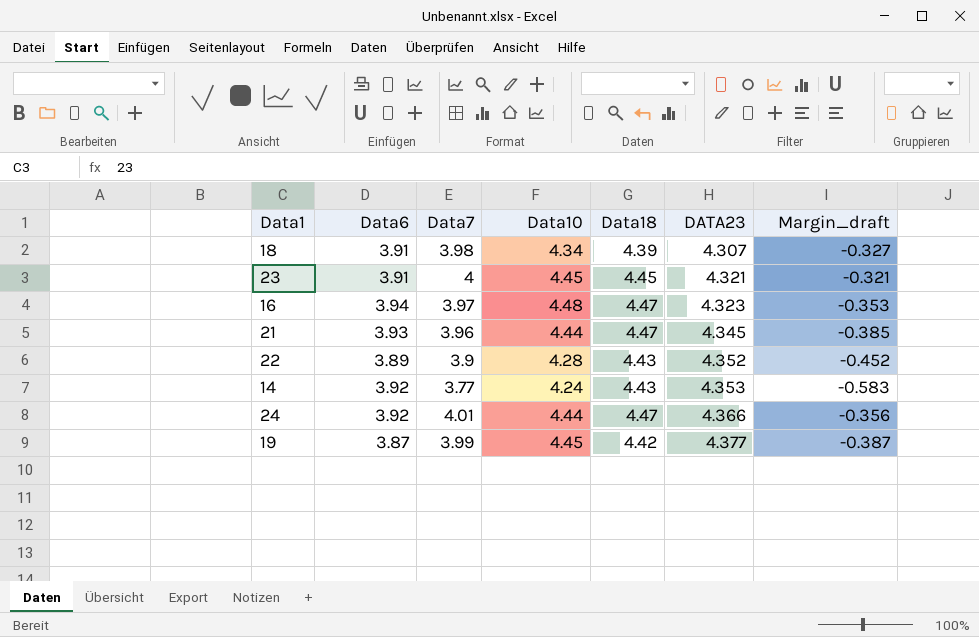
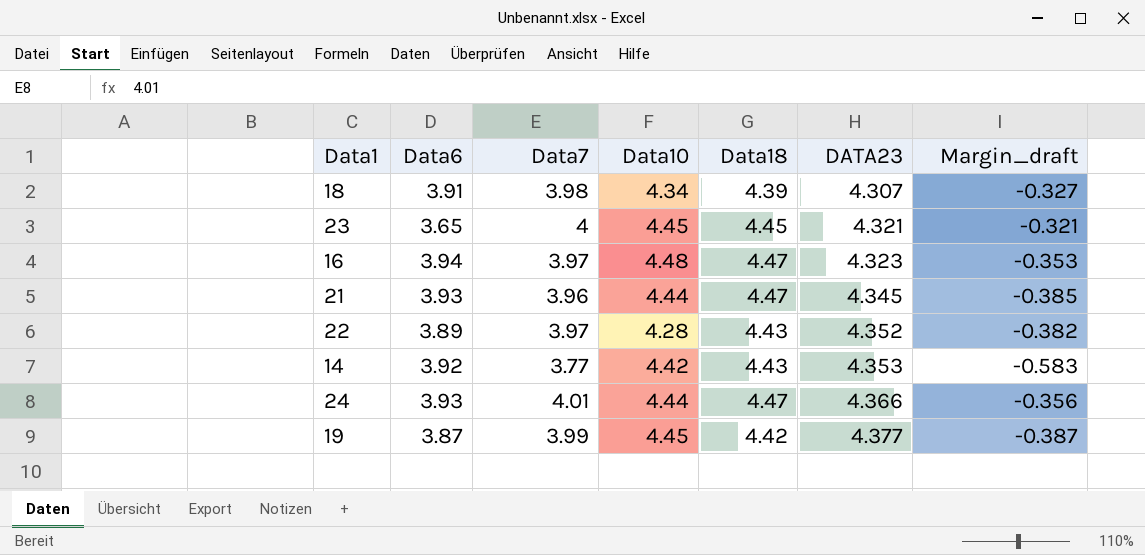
23 | Data6: 3.91 -> 3.65
22 | Data7: 3.9 -> 3.97
22 | Margin_draft: -0.452 -> -0.382
14 | Data10: 4.24 -> 4.42
24 | Data6: 3.92 -> 3.93

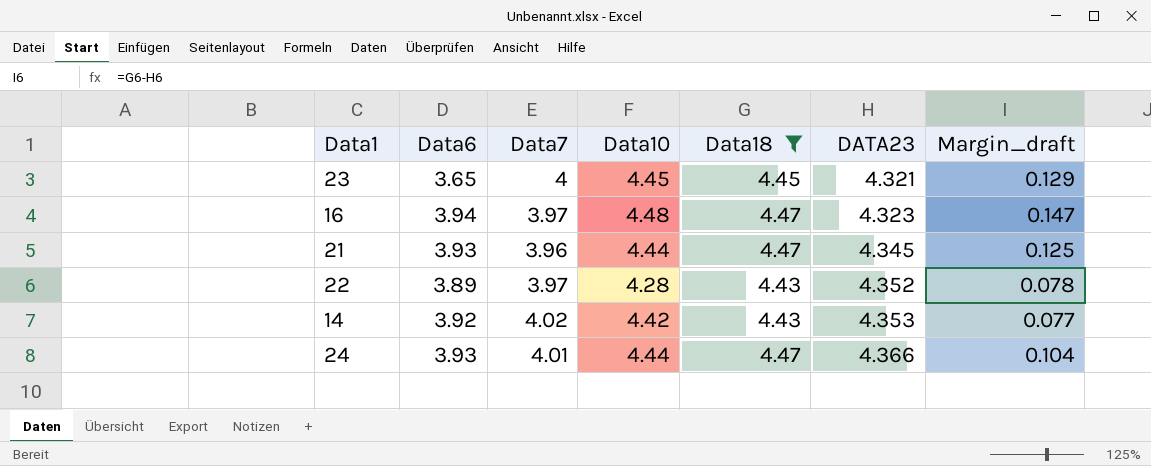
filter: none -> Data18 >= 4.43
column Margin_draft | formula: [Data7] - [DATA23] -> [Data18] - [DATA23]
14 | Data7: 3.77 -> 4.02

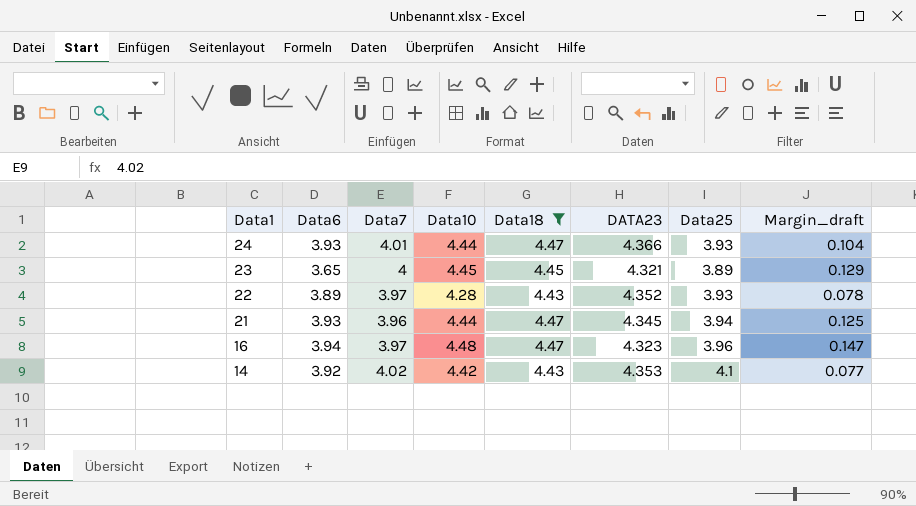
row order: DATA23 ascending -> Data1 descending
column Data25 | position: none -> 7

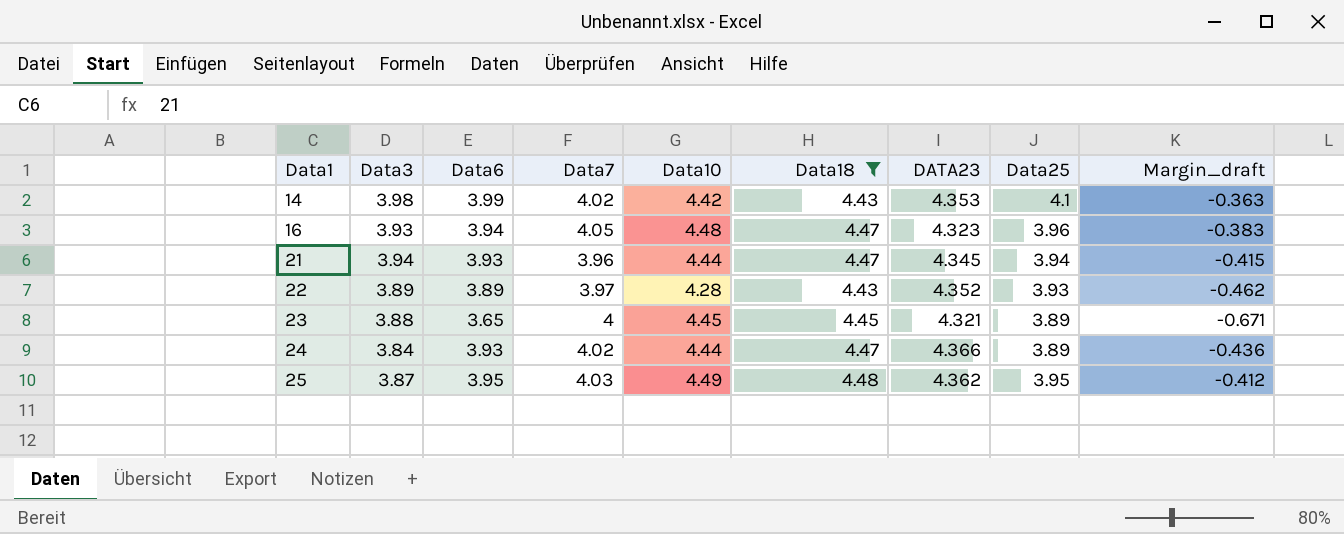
row order: Data1 descending -> Data1 ascending
column Data3 | position: none -> 2
column Margin_draft | formula: [Data18] - [DATA23] -> [Data6] - [DATA23]
14 | Data6: 3.92 -> 3.99
16 | Data7: 3.97 -> 4.05
24 | Data7: 4.01 -> 4.02
24 | Data25: 3.93 -> 3.89
row 25: none -> 3.87 | 3.95 | 4.03 | 4.49 | 4.48 | 4.362 | 3.95 | -0.412

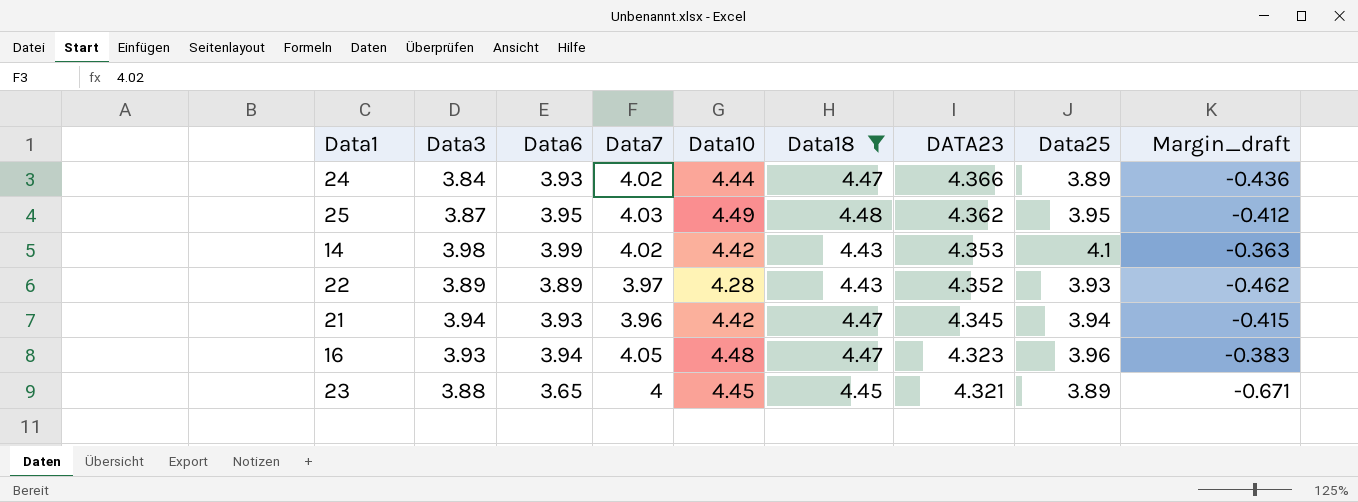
row order: Data1 ascending -> DATA23 descending
21 | Data10: 4.44 -> 4.42

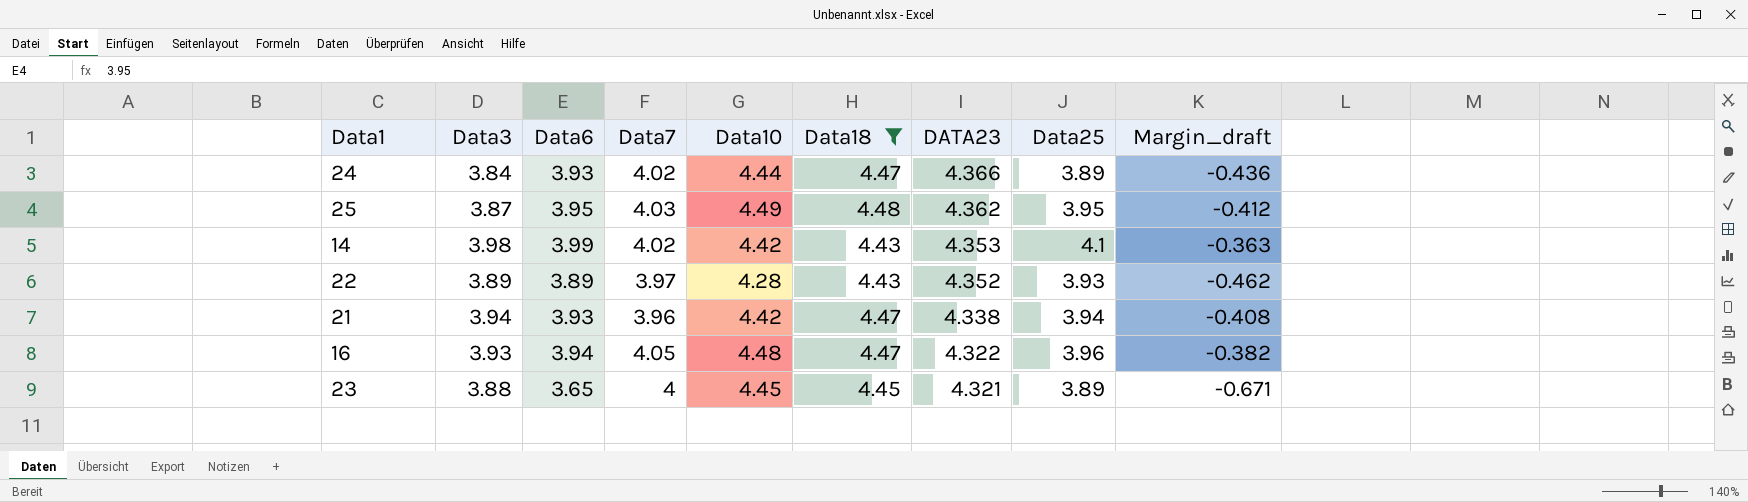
21 | DATA23: 4.345 -> 4.338
21 | Margin_draft: -0.415 -> -0.408
16 | DATA23: 4.323 -> 4.322
16 | Margin_draft: -0.383 -> -0.382

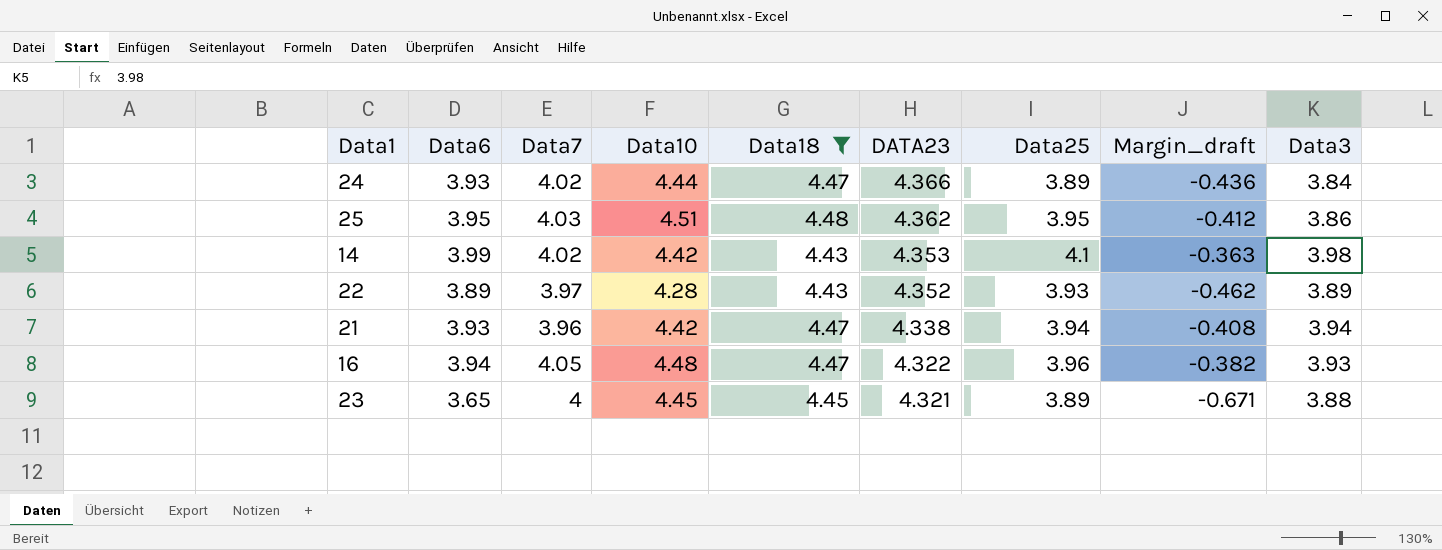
column Data3 | position: 2 -> 9
25 | Data10: 4.49 -> 4.51
25 | Data3: 3.87 -> 3.86

